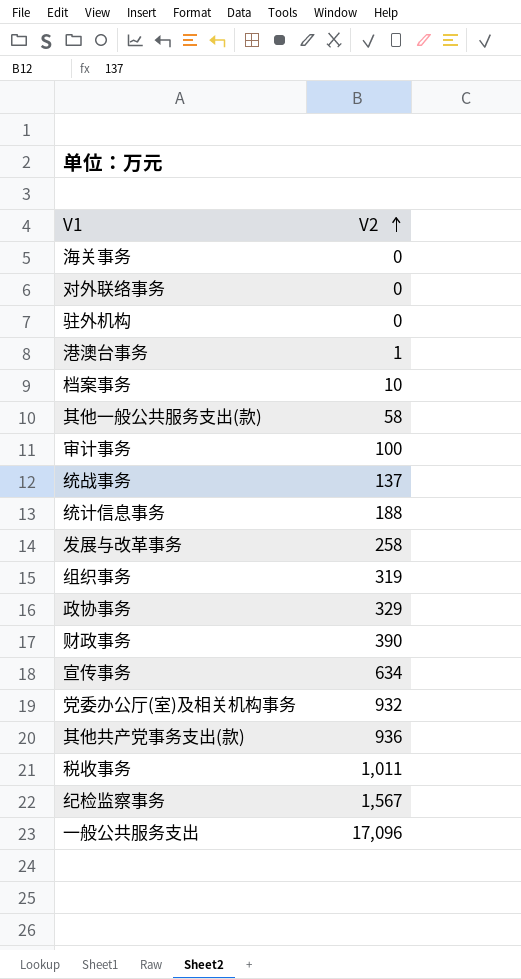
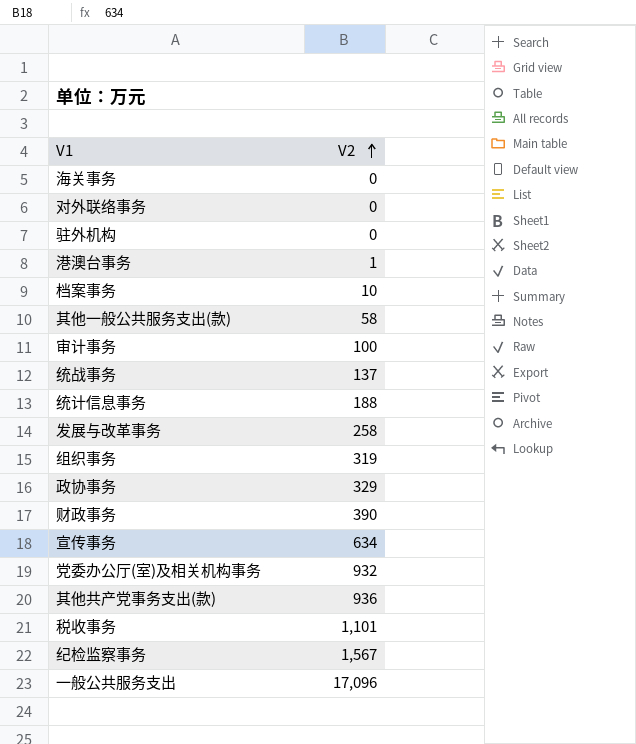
税收事务 | V2: 1,011 -> 1,101

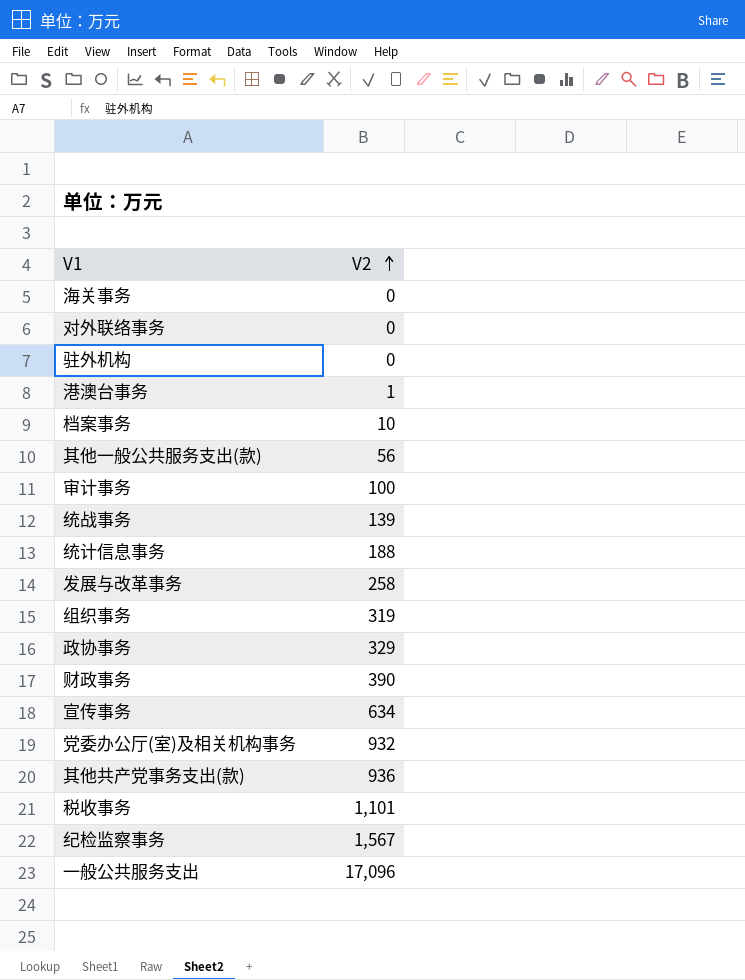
其他一般公共服务支出(款) | V2: 58 -> 56
统战事务 | V2: 137 -> 139

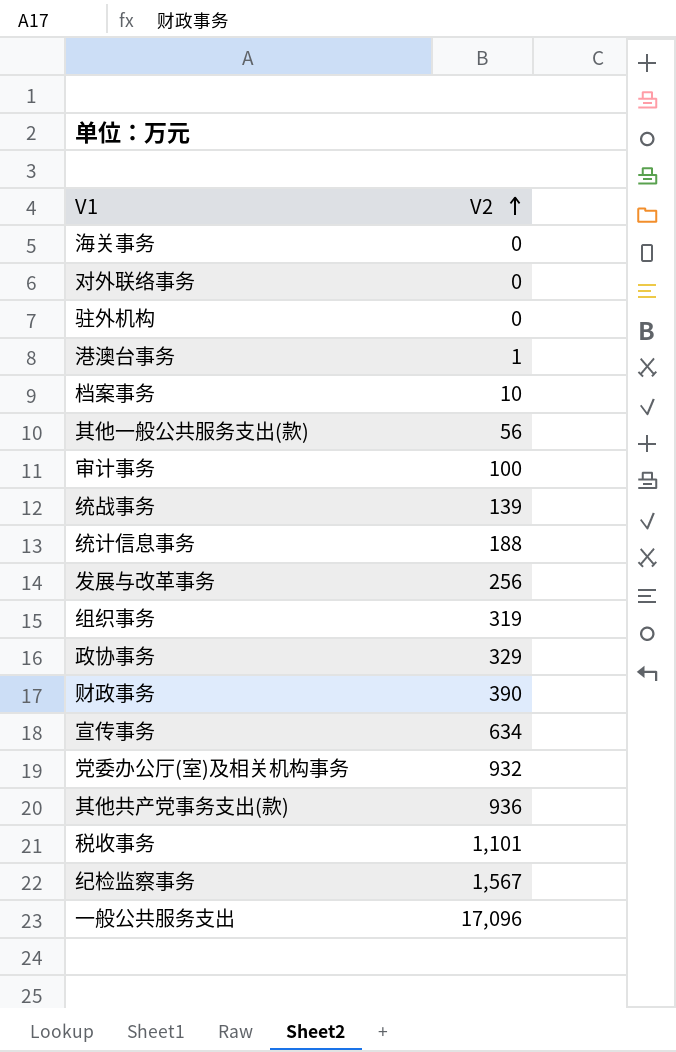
发展与改革事务 | V2: 258 -> 256

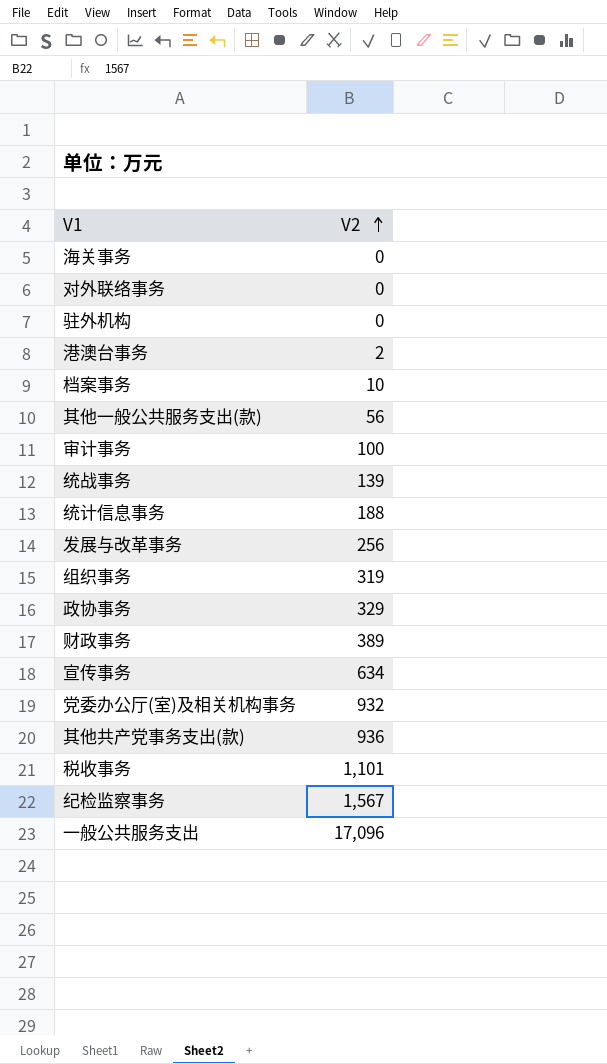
港澳台事务 | V2: 1 -> 2
财政事务 | V2: 390 -> 389

